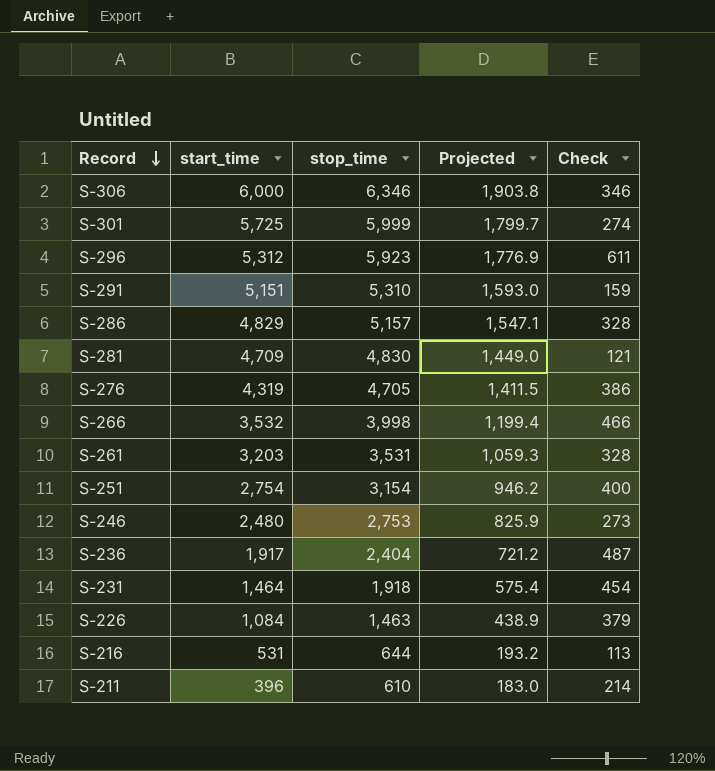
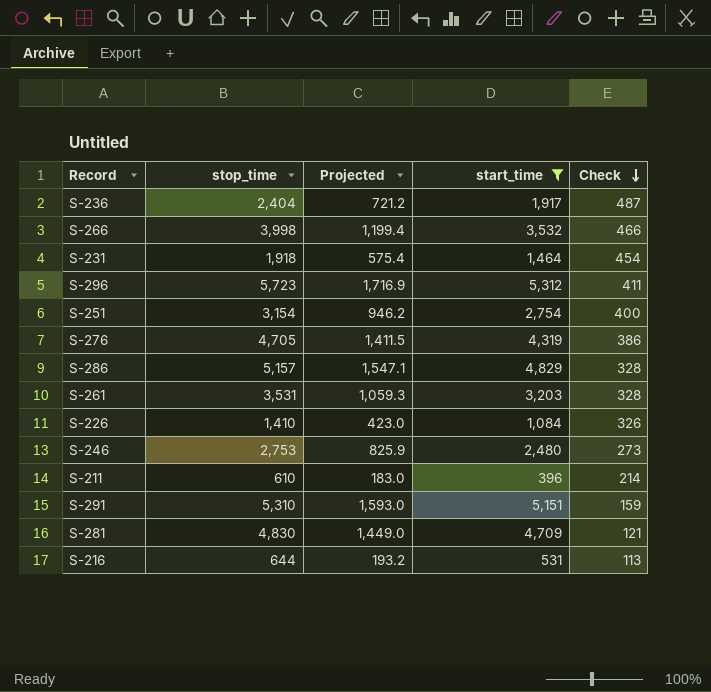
filter: none -> start_time <= 5,312
row order: Record descending -> Check descending
column start_time | position: 2 -> 4
S-296 | stop_time: 5,923 -> 5,723
S-296 | Projected: 1,776.9 -> 1,716.9
S-296 | Check: 611 -> 411
S-226 | stop_time: 1,463 -> 1,410
S-226 | Projected: 438.9 -> 423.0
S-226 | Check: 379 -> 326

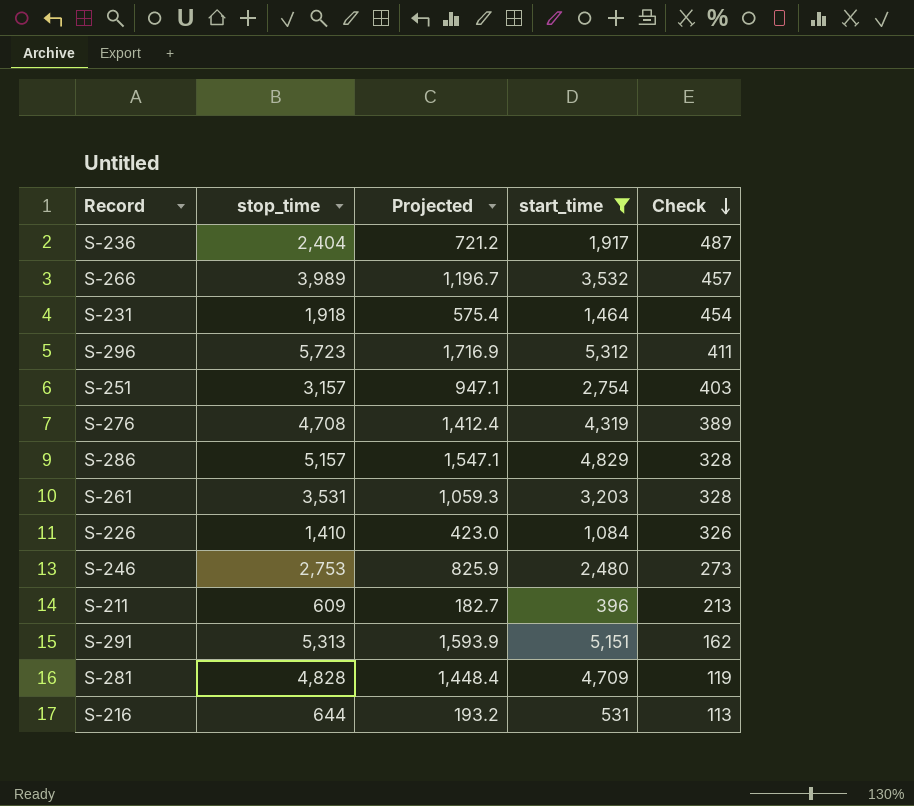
S-266 | stop_time: 3,998 -> 3,989
S-266 | Projected: 1,199.4 -> 1,196.7
S-266 | Check: 466 -> 457
S-251 | stop_time: 3,154 -> 3,157
S-251 | Projected: 946.2 -> 947.1
S-251 | Check: 400 -> 403
S-276 | stop_time: 4,705 -> 4,708
S-276 | Projected: 1,411.5 -> 1,412.4
S-276 | Check: 386 -> 389
S-211 | stop_time: 610 -> 609
S-211 | Projected: 183.0 -> 182.7
S-211 | Check: 214 -> 213
S-291 | stop_time: 5,310 -> 5,313
S-291 | Projected: 1,593.0 -> 1,593.9
S-291 | Check: 159 -> 162
S-281 | stop_time: 4,830 -> 4,828
S-281 | Projected: 1,449.0 -> 1,448.4
S-281 | Check: 121 -> 119

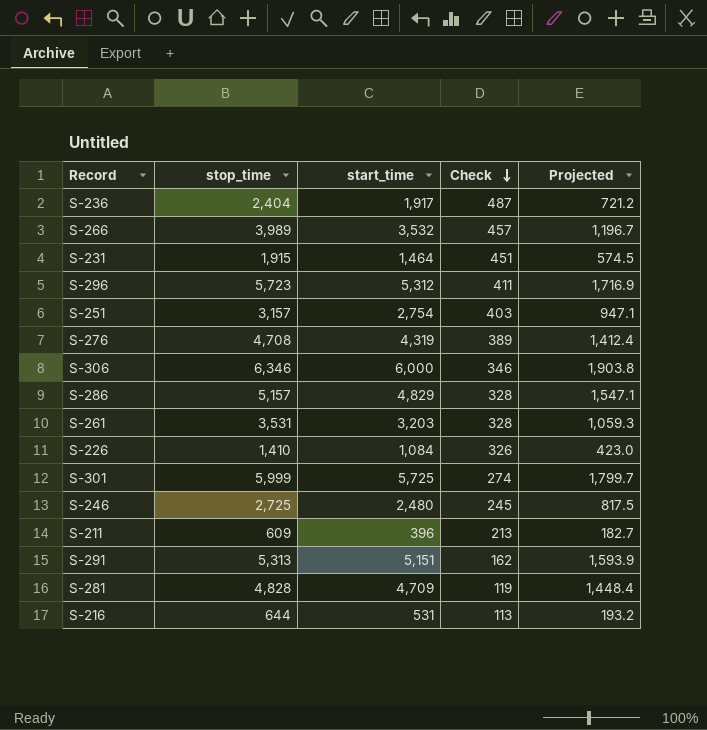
filter: start_time <= 5,312 -> none
column Projected | position: 3 -> 5
S-231 | stop_time: 1,918 -> 1,915
S-231 | Check: 454 -> 451
S-231 | Projected: 575.4 -> 574.5
S-246 | stop_time: 2,753 -> 2,725
S-246 | Check: 273 -> 245
S-246 | Projected: 825.9 -> 817.5

